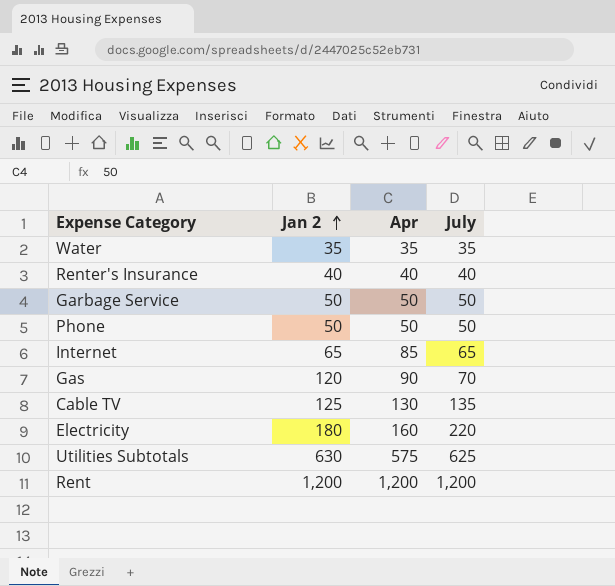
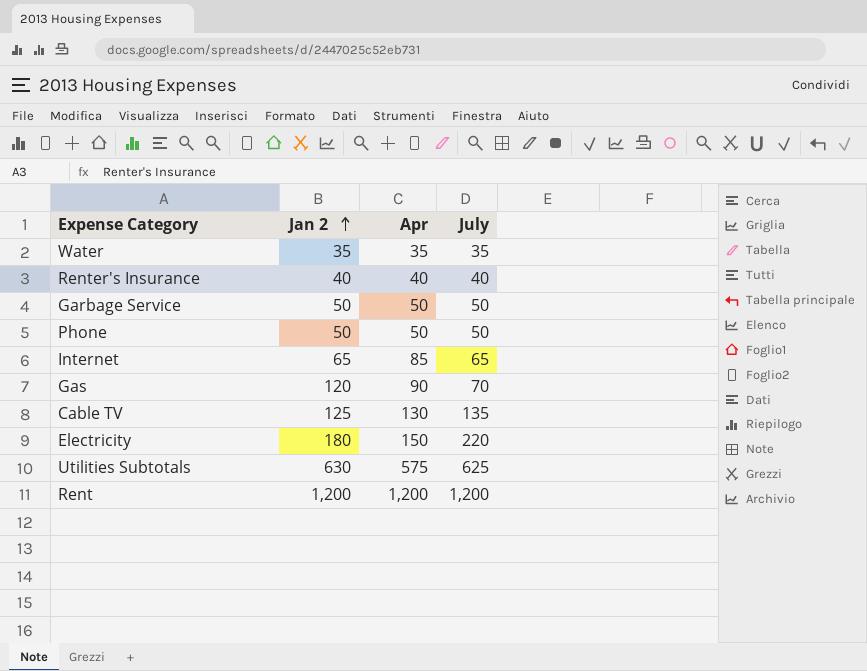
Electricity | Apr: 160 -> 150

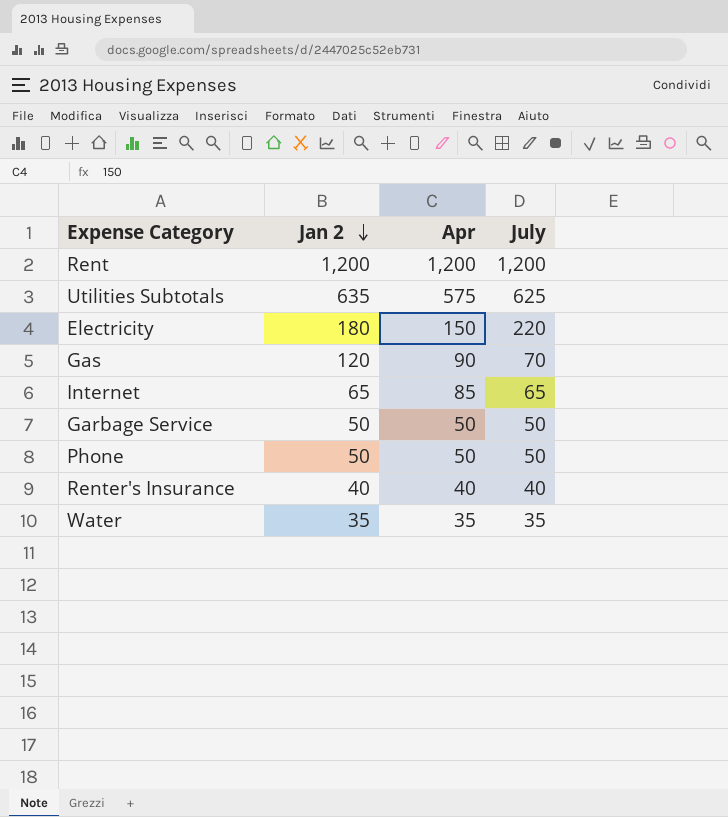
row order: Jan 2 ascending -> Jan 2 descending
row Cable TV: 125 | 130 | 135 -> none
Utilities Subtotals | Jan 2: 630 -> 635

